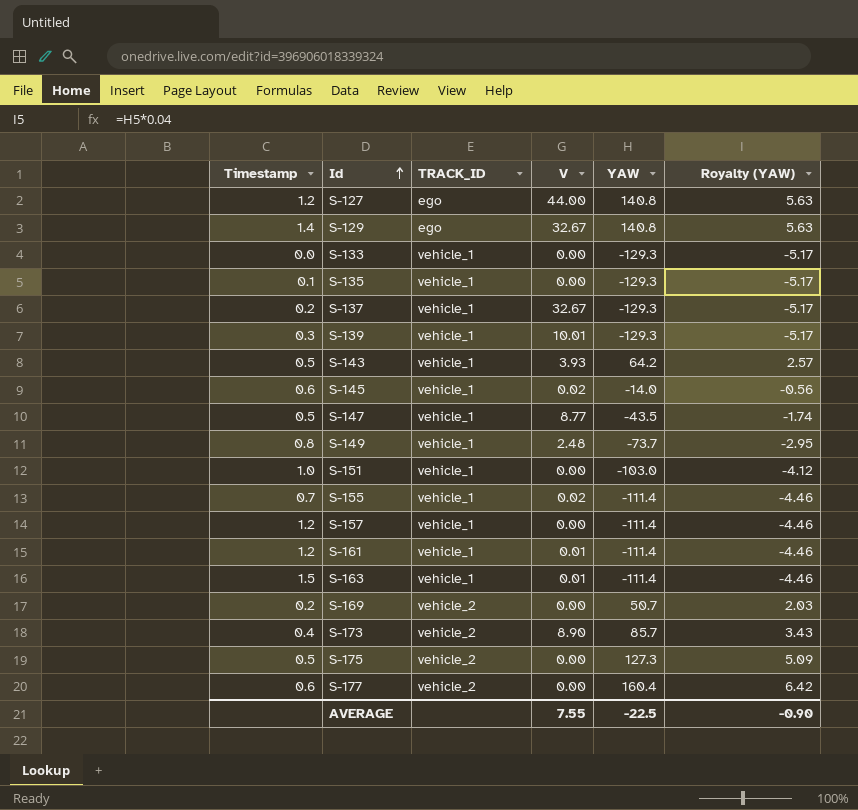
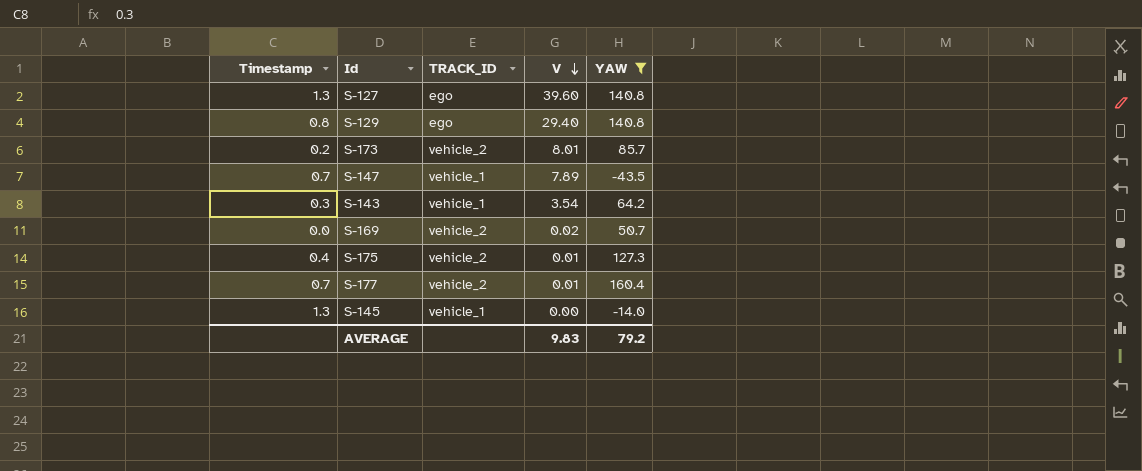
filter: none -> YAW >= -43.5
row order: Id ascending -> V descending
column Royalty (YAW) | formula: [YAW] * 0.04 -> none
S-127 | Timestamp: 1.2 -> 1.3
S-127 | V: 44.00 -> 39.60
S-129 | Timestamp: 1.4 -> 0.8
S-129 | V: 32.67 -> 29.40
S-173 | Timestamp: 0.4 -> 0.2
S-173 | V: 8.90 -> 8.01
S-147 | Timestamp: 0.5 -> 0.7
S-147 | V: 8.77 -> 7.89
S-143 | Timestamp: 0.5 -> 0.3
S-143 | V: 3.93 -> 3.54
S-169 | Timestamp: 0.2 -> 0.0
S-169 | V: 0.00 -> 0.02
S-175 | Timestamp: 0.5 -> 0.4
S-175 | V: 0.00 -> 0.01
S-177 | Timestamp: 0.6 -> 0.7
S-177 | V: 0.00 -> 0.01
S-145 | Timestamp: 0.6 -> 1.3
S-145 | V: 0.02 -> 0.00
AVERAGE | V: 7.55 -> 9.83
AVERAGE | YAW: -22.5 -> 79.2

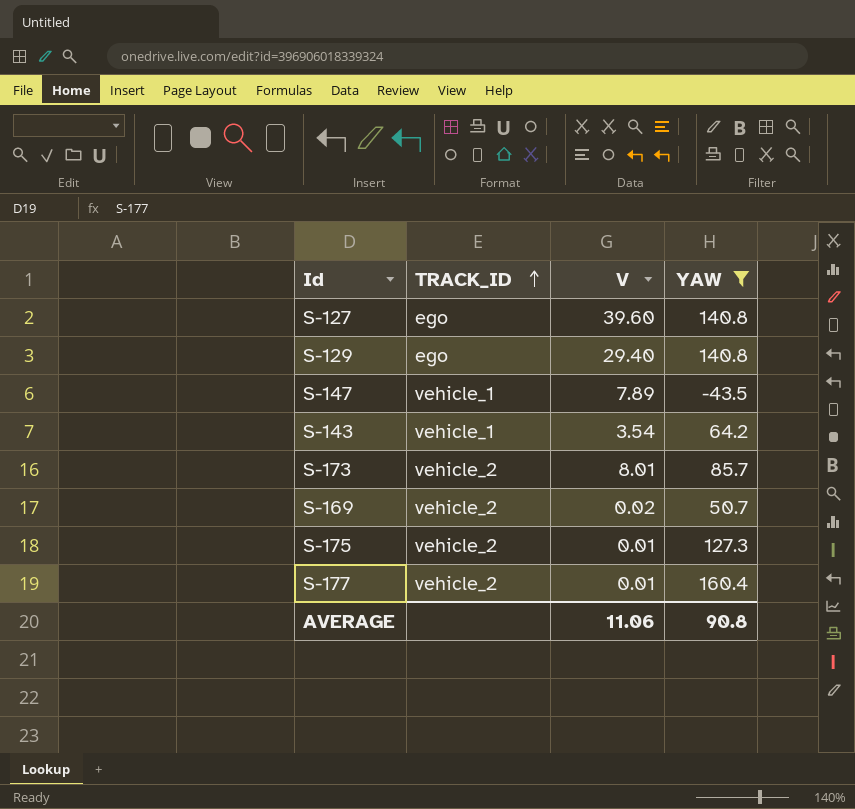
row order: V descending -> TRACK_ID ascending
column Timestamp | position: 1 -> none
row S-145: 1.3 | vehicle_1 | 0.00 | -14.0 -> none
AVERAGE | V: 9.83 -> 11.06
AVERAGE | YAW: 79.2 -> 90.8

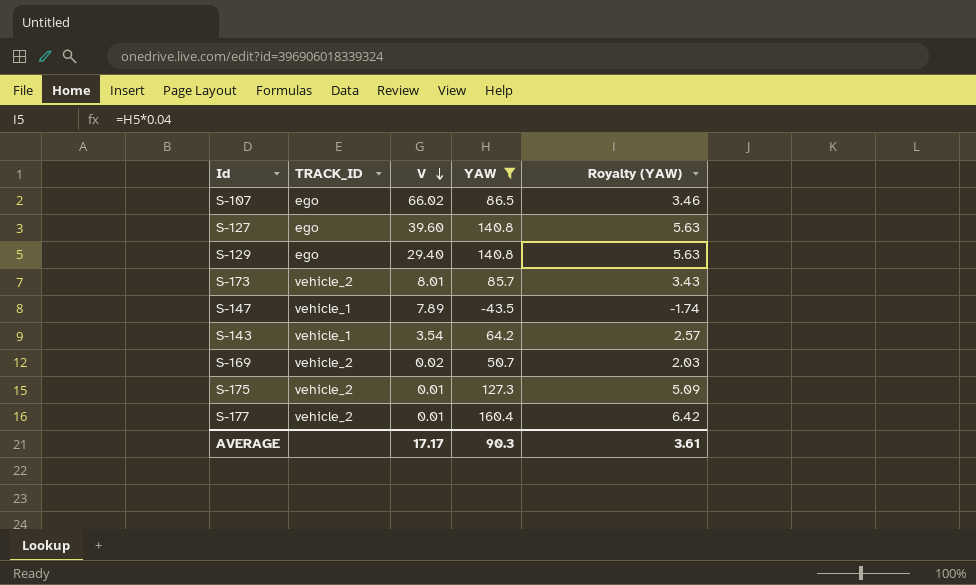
row order: TRACK_ID ascending -> V descending
column Royalty (YAW) | formula: none -> [YAW] * 0.04
row S-107: none -> ego | 66.02 | 86.5 | 3.46
AVERAGE | V: 11.06 -> 17.17
AVERAGE | YAW: 90.8 -> 90.3

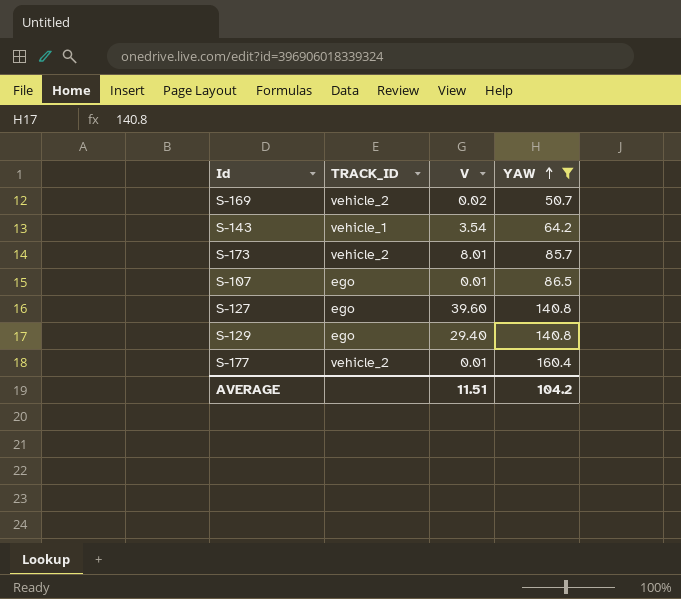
row order: V descending -> YAW ascending
column Royalty (YAW) | formula: [YAW] * 0.04 -> none
row S-147: vehicle_1 | 7.89 | -43.5 | -1.74 -> none
row S-175: vehicle_2 | 0.01 | 127.3 | 5.09 -> none
S-107 | V: 66.02 -> 0.01
AVERAGE | V: 17.17 -> 11.51
AVERAGE | YAW: 90.3 -> 104.2

